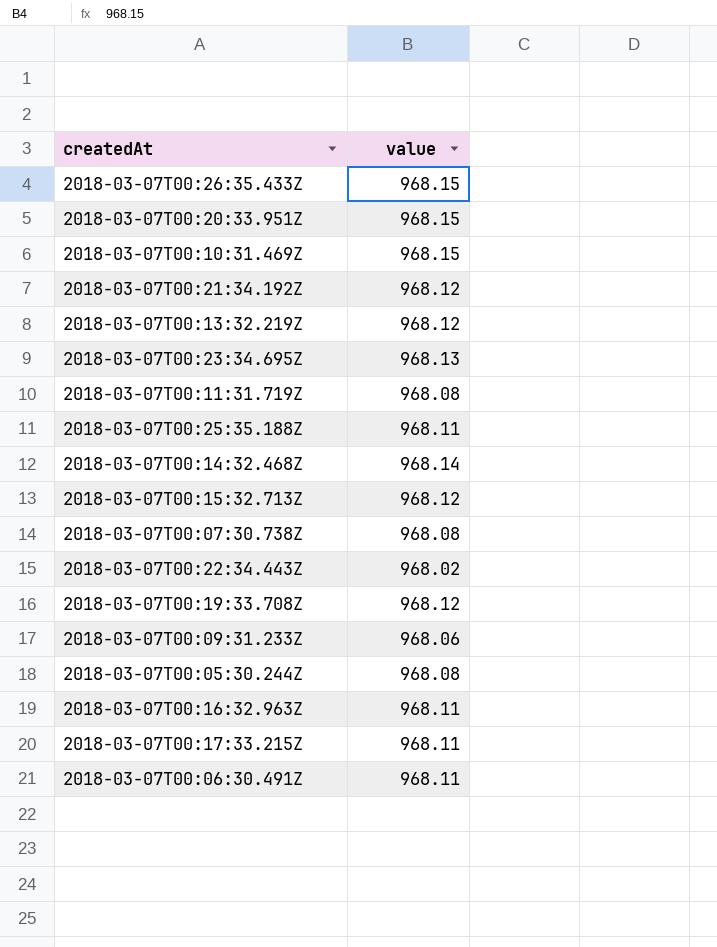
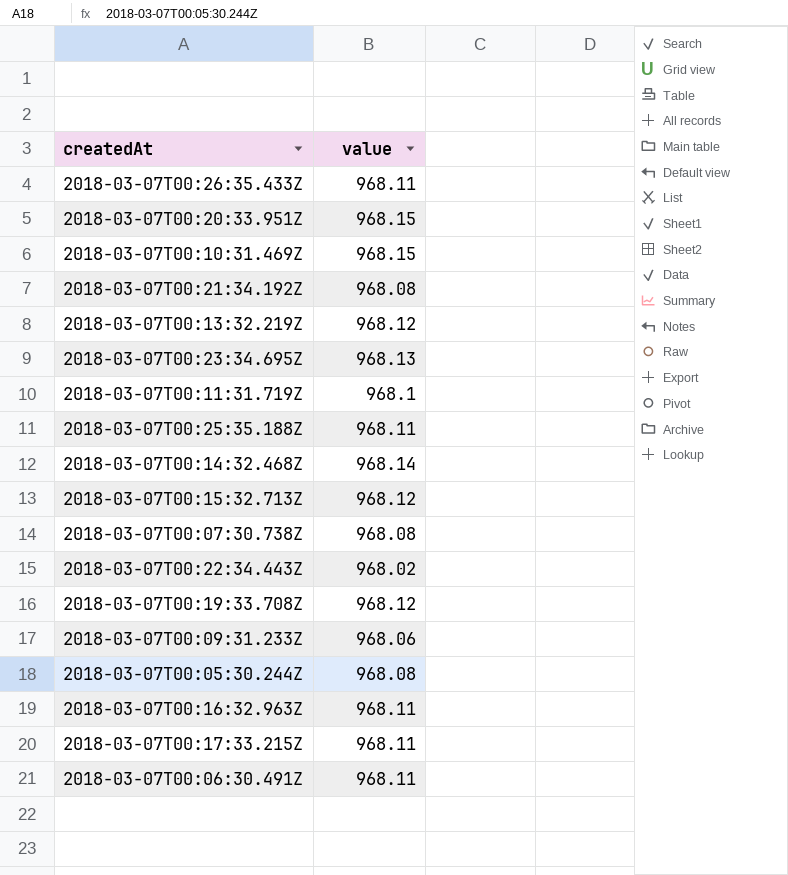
2018-03-07T00:26:35.433Z | value: 968.15 -> 968.11
2018-03-07T00:21:34.192Z | value: 968.12 -> 968.08
2018-03-07T00:11:31.719Z | value: 968.08 -> 968.1

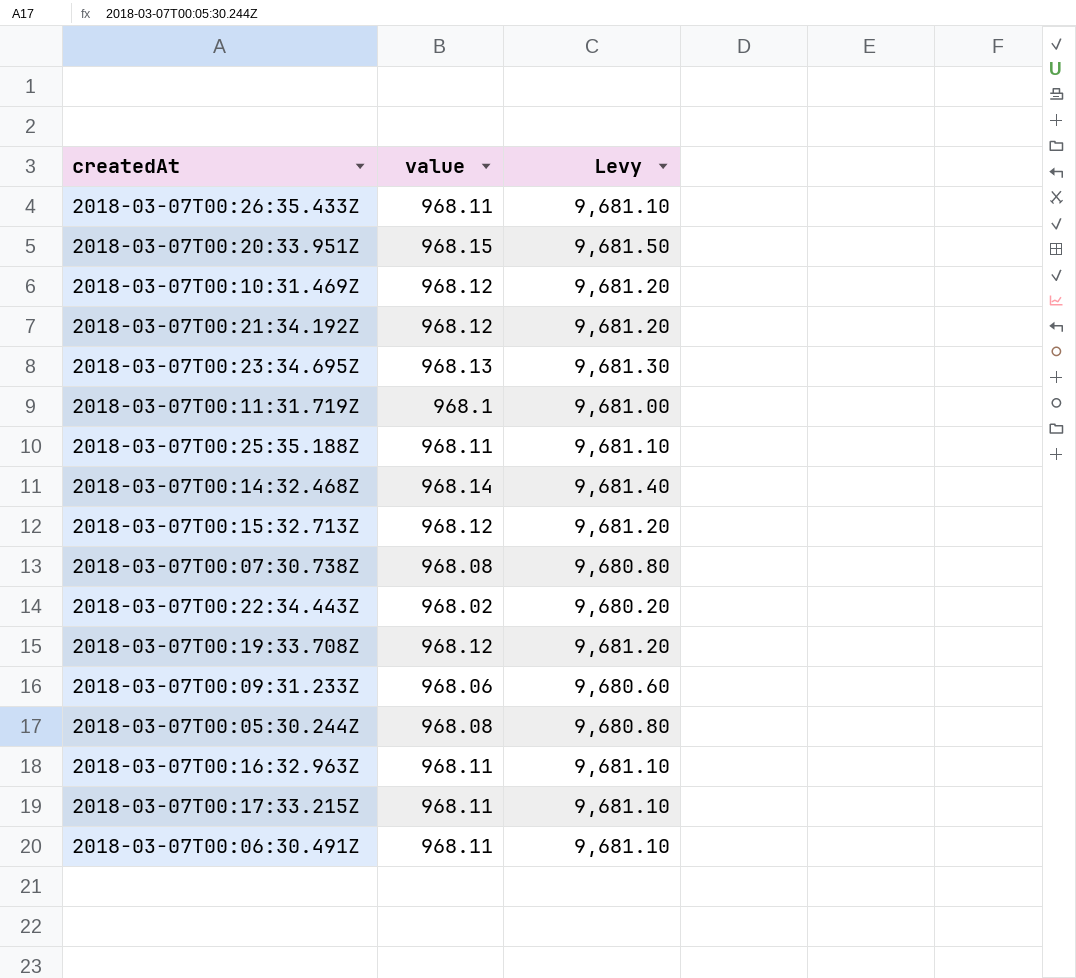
column Levy | formula: none -> [value] * 10
row 2018-03-07T00:13:32.219Z: 968.12 -> none
2018-03-07T00:10:31.469Z | value: 968.15 -> 968.12
2018-03-07T00:21:34.192Z | value: 968.08 -> 968.12

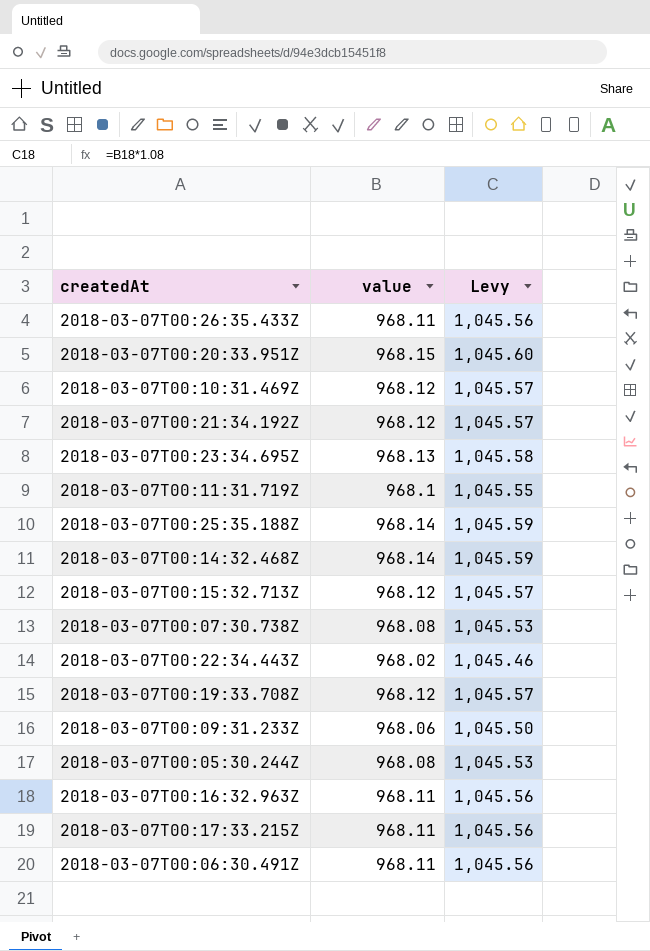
column Levy | formula: [value] * 10 -> [value] * 1.08
2018-03-07T00:25:35.188Z | value: 968.11 -> 968.14

